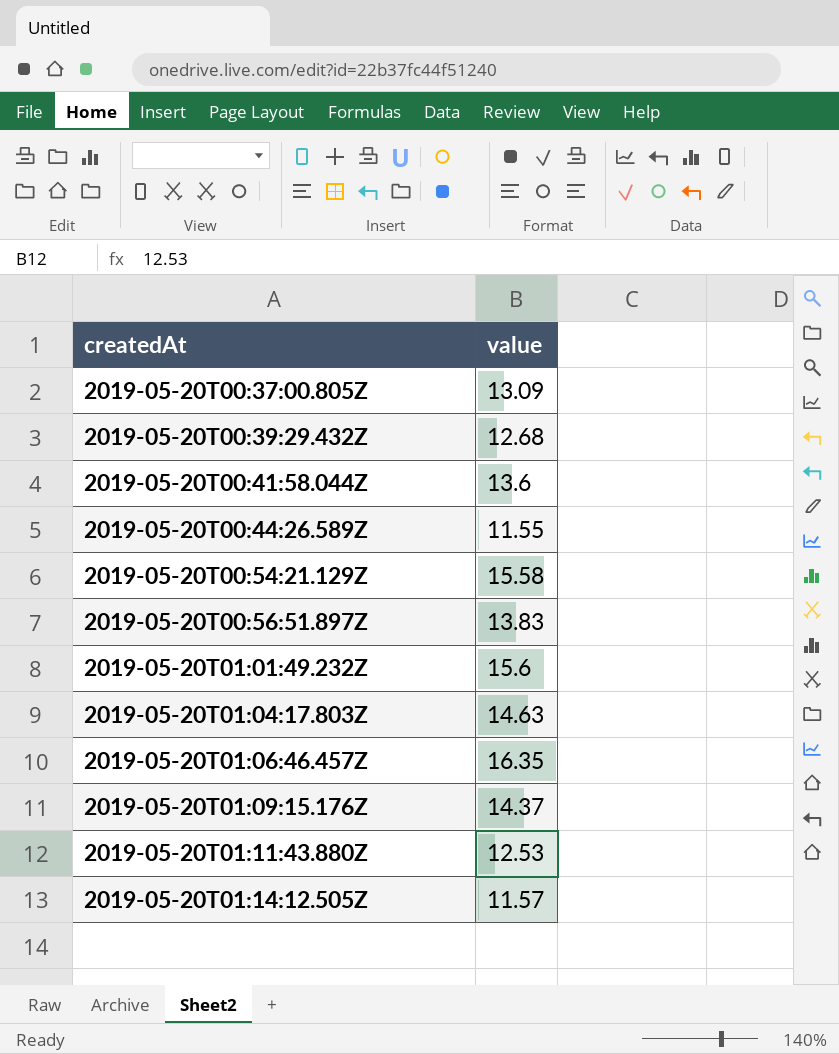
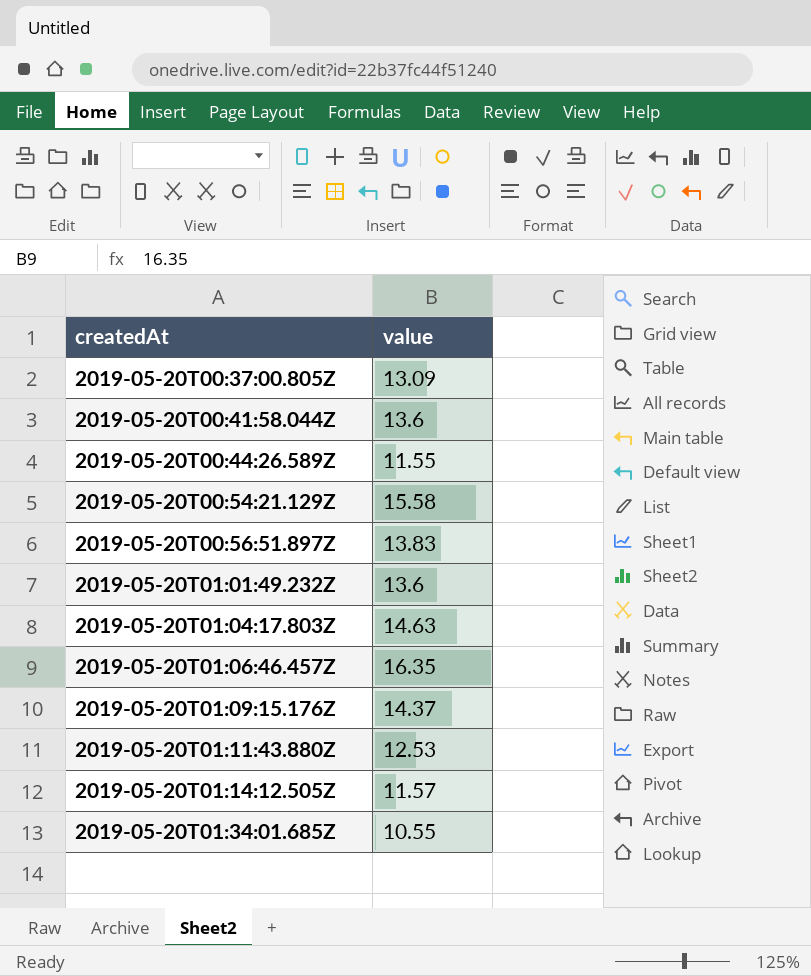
row 2019-05-20T00:39:29.432Z: 12.68 -> none
2019-05-20T01:01:49.232Z | value: 15.6 -> 13.6
row 2019-05-20T01:34:01.685Z: none -> 10.55

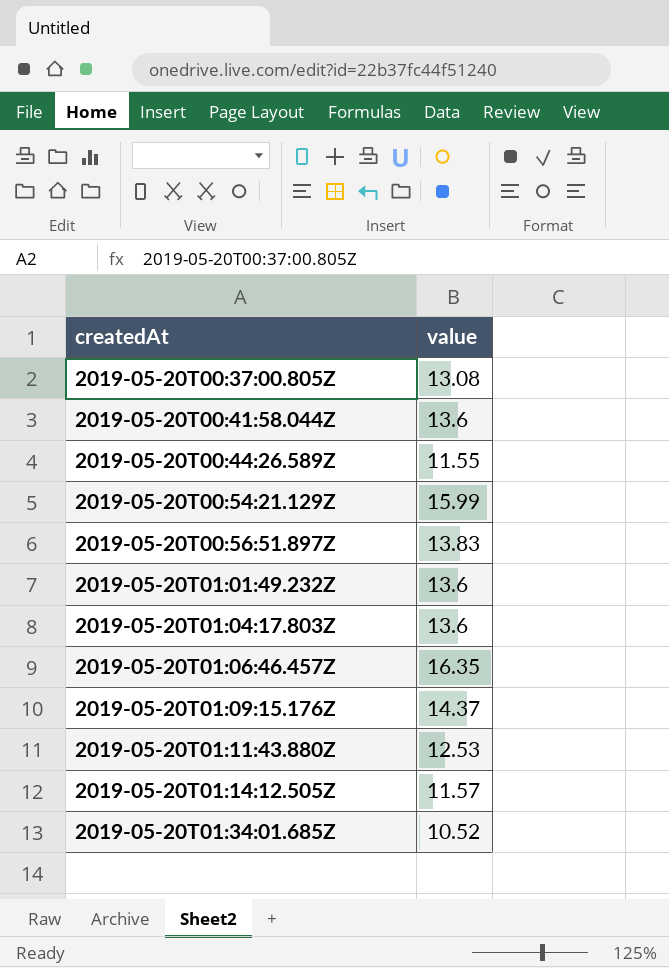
2019-05-20T00:37:00.805Z | value: 13.09 -> 13.08
2019-05-20T00:54:21.129Z | value: 15.58 -> 15.99
2019-05-20T01:04:17.803Z | value: 14.63 -> 13.6
2019-05-20T01:34:01.685Z | value: 10.55 -> 10.52

